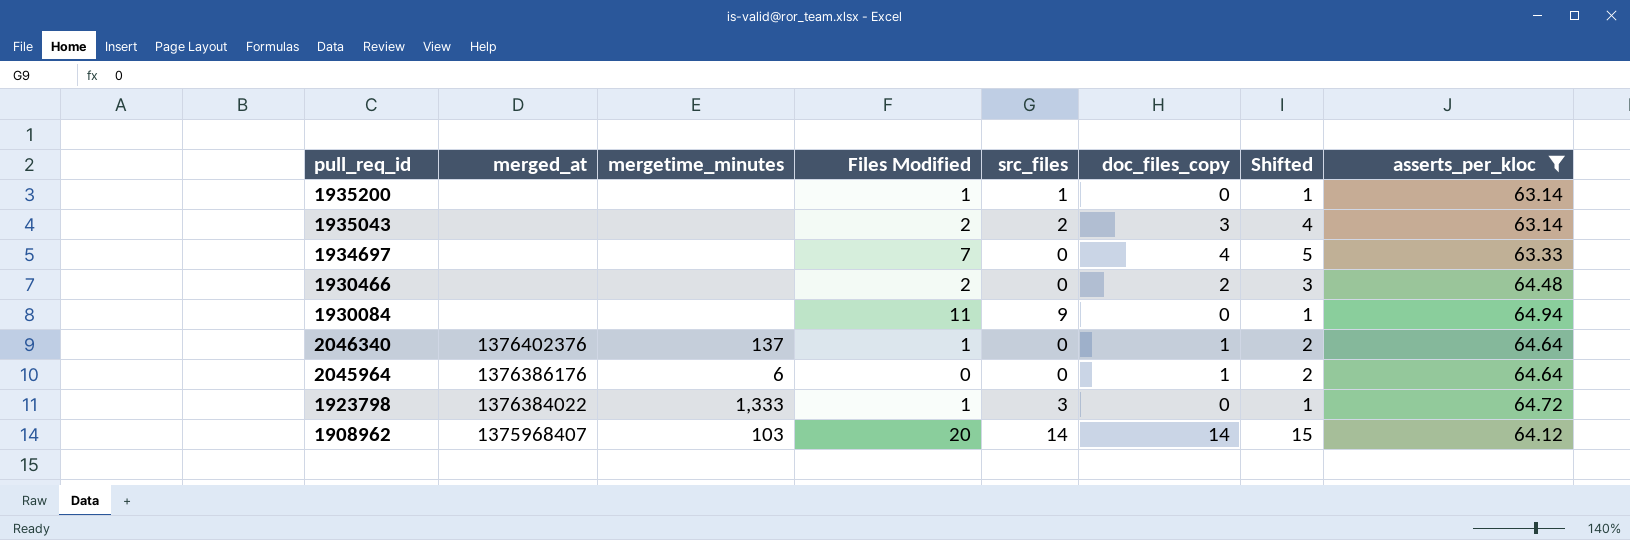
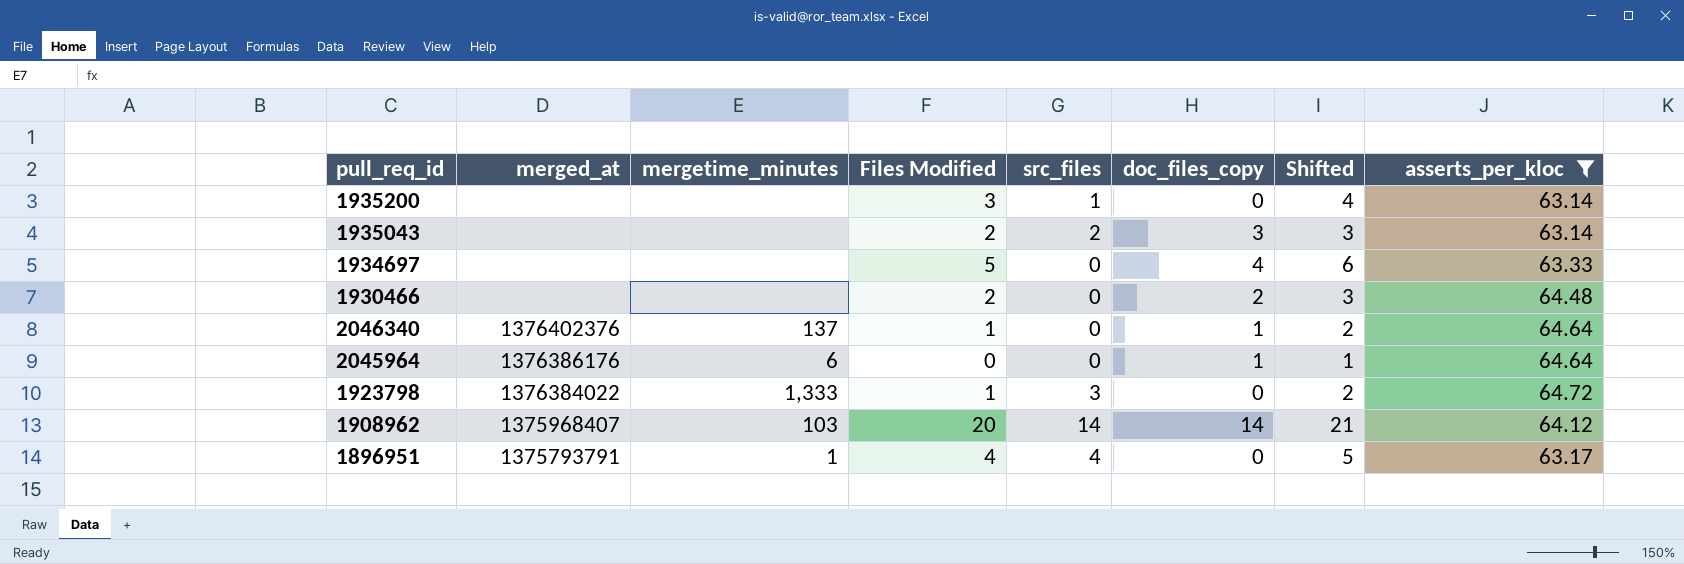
column Shifted | formula: [doc_files_copy] + 1 -> [Files Modified] + 1
row 1930084: none | none | 11 | 9 | 0 | 1 | 64.94 -> none
1935200 | Files Modified: 1 -> 3
1934697 | Files Modified: 7 -> 5
row 1896951: none -> 1375793791 | 1 | 4 | 4 | 0 | 5 | 63.17

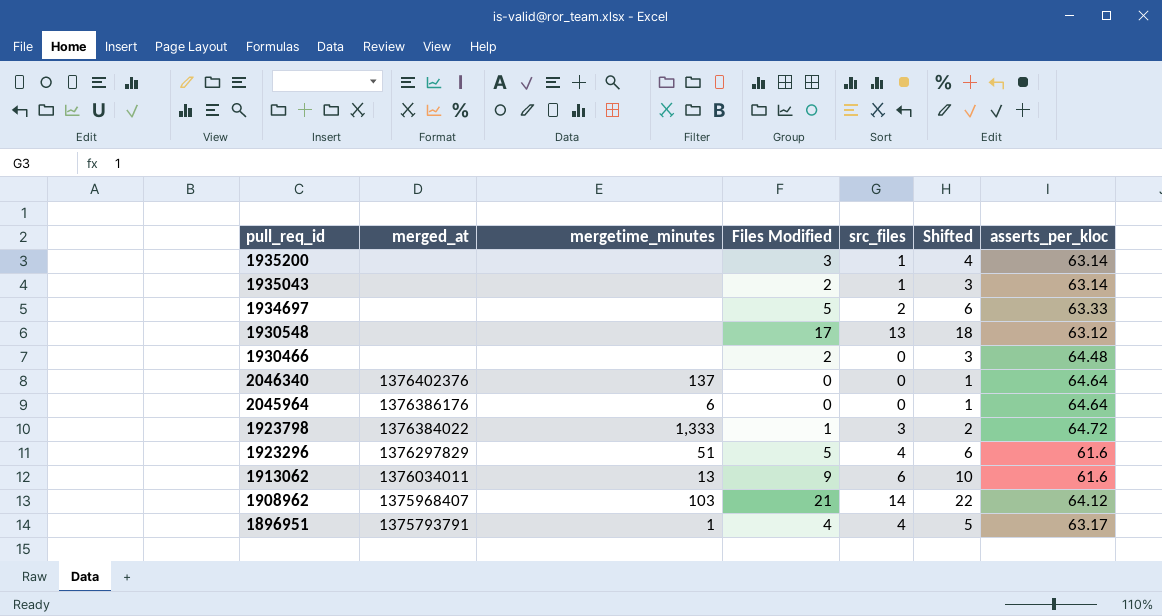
filter: asserts_per_kloc >= 63.14 -> none
column doc_files_copy | position: 6 -> none
1935043 | src_files: 2 -> 1
1934697 | src_files: 0 -> 2
2046340 | Files Modified: 1 -> 0
2046340 | Shifted: 2 -> 1
1908962 | Files Modified: 20 -> 21
1908962 | Shifted: 21 -> 22

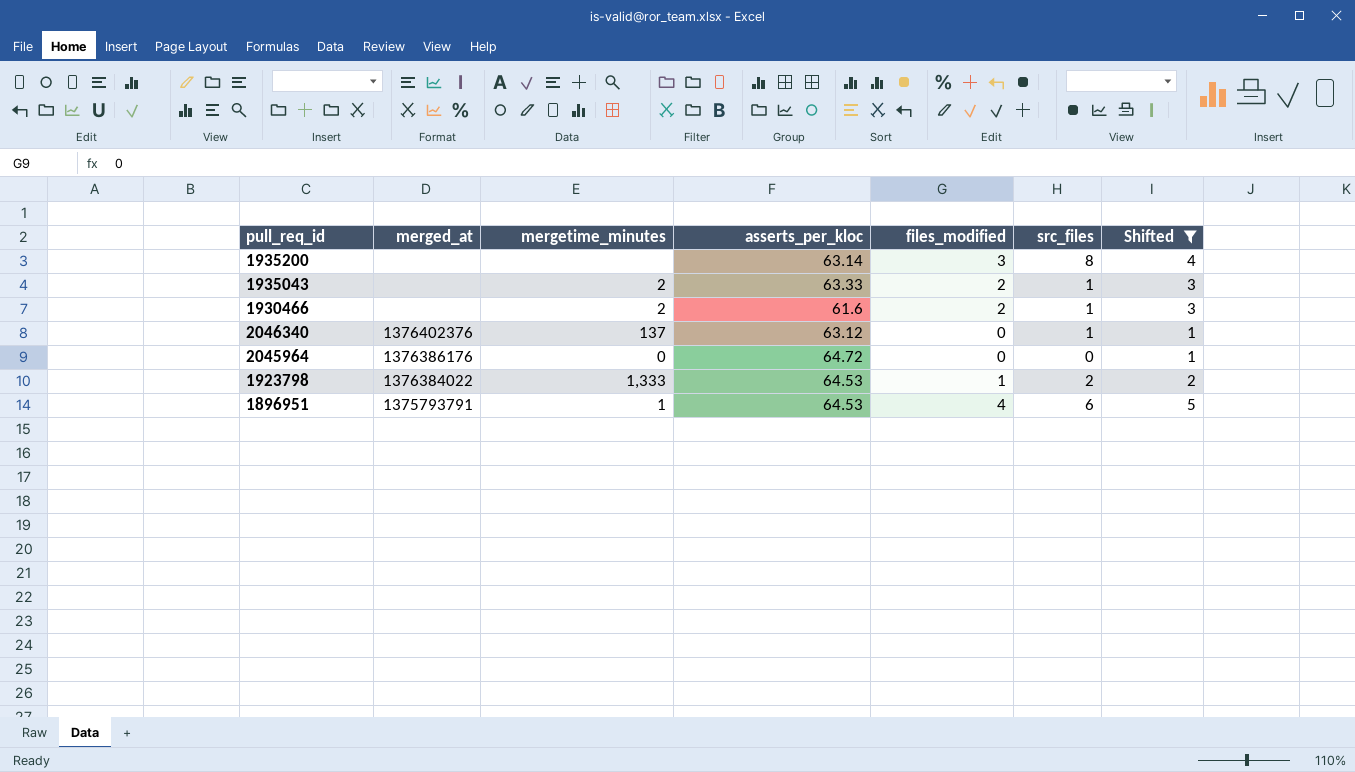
filter: none -> Shifted <= 5
column asserts_per_kloc | position: 7 -> 4
column name: Files Modified -> files_modified
1935200 | src_files: 1 -> 8
1935043 | mergetime_minutes: none -> 2
1935043 | asserts_per_kloc: 63.14 -> 63.33
1930466 | mergetime_minutes: none -> 2
1930466 | asserts_per_kloc: 64.48 -> 61.6
1930466 | src_files: 0 -> 1
2046340 | asserts_per_kloc: 64.64 -> 63.12
2046340 | src_files: 0 -> 1
2045964 | mergetime_minutes: 6 -> 0
2045964 | asserts_per_kloc: 64.64 -> 64.72
1923798 | asserts_per_kloc: 64.72 -> 64.53
1923798 | src_files: 3 -> 2
1896951 | asserts_per_kloc: 63.17 -> 64.53
1896951 | src_files: 4 -> 6

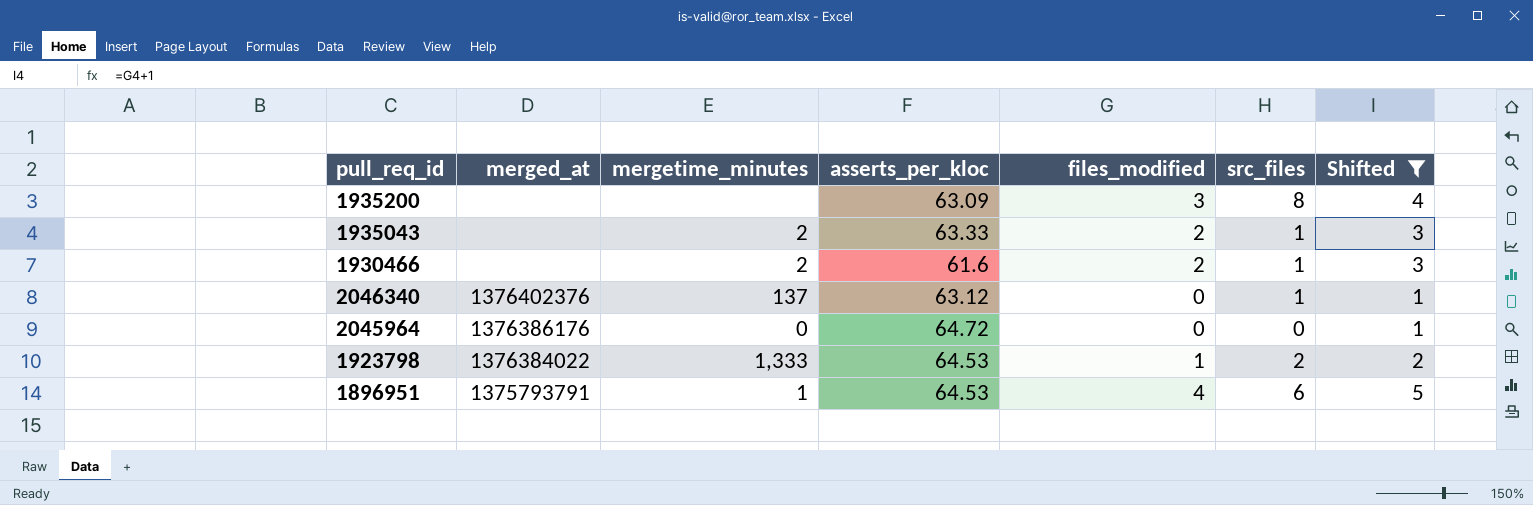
1935200 | asserts_per_kloc: 63.14 -> 63.09

